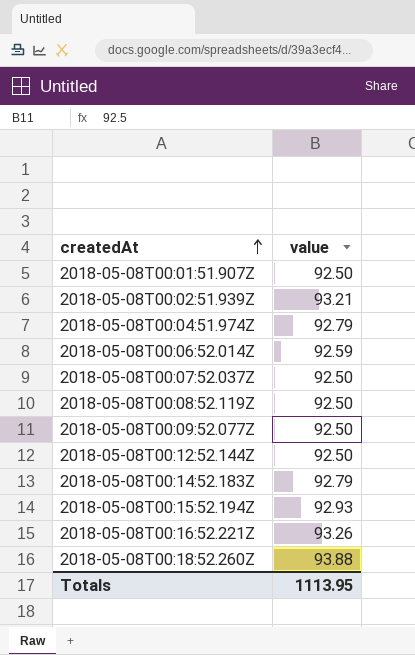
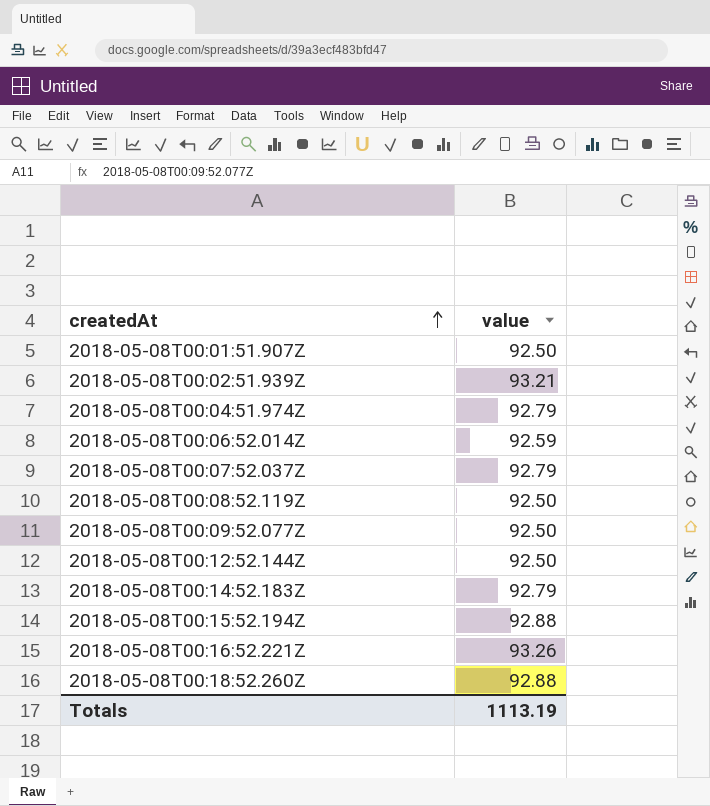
2018-05-08T00:07:52.037Z | value: 92.50 -> 92.79
2018-05-08T00:15:52.194Z | value: 92.93 -> 92.88
2018-05-08T00:18:52.260Z | value: 93.88 -> 92.88
Totals | value: 1113.95 -> 1113.19

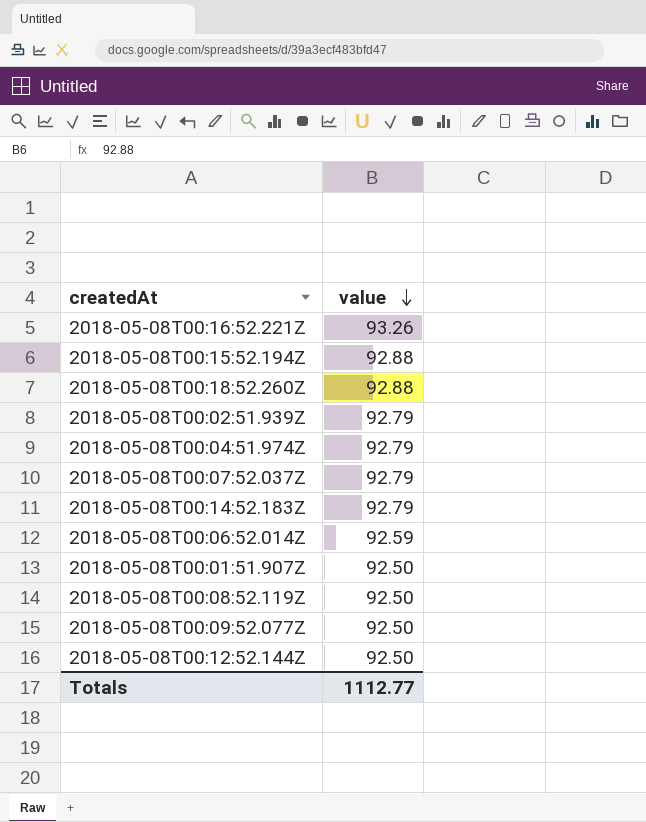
row order: createdAt ascending -> value descending
2018-05-08T00:02:51.939Z | value: 93.21 -> 92.79
Totals | value: 1113.19 -> 1112.77

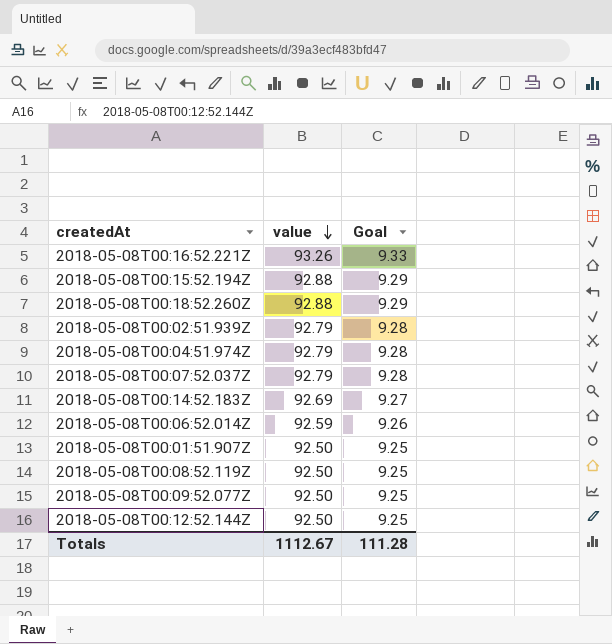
column Goal | formula: none -> [value] * 0.1
2018-05-08T00:14:52.183Z | value: 92.79 -> 92.69
Totals | value: 1112.77 -> 1112.67

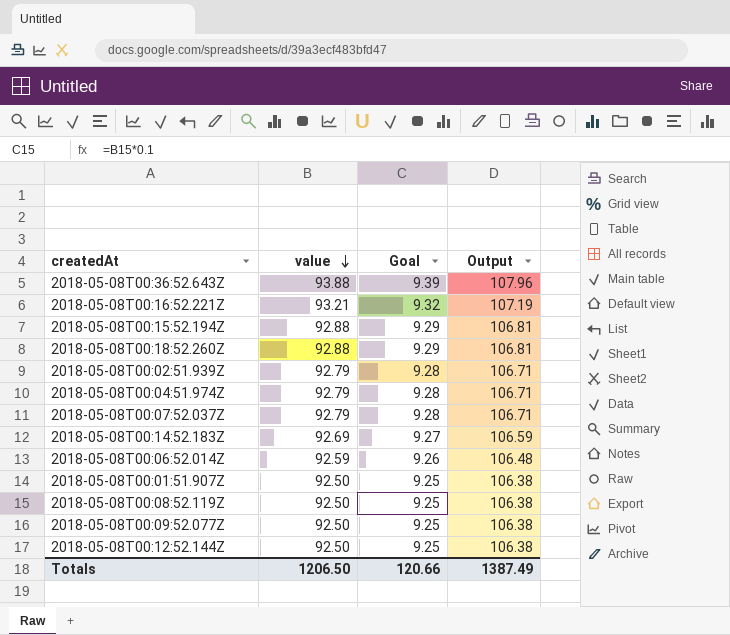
column Output | formula: none -> [value] * 1.15
row 2018-05-08T00:36:52.643Z: none -> 93.88 | 9.39 | 107.96
2018-05-08T00:16:52.221Z | value: 93.26 -> 93.21
2018-05-08T00:16:52.221Z | Goal: 9.33 -> 9.32
Totals | value: 1112.67 -> 1206.50
Totals | Goal: 111.28 -> 120.66

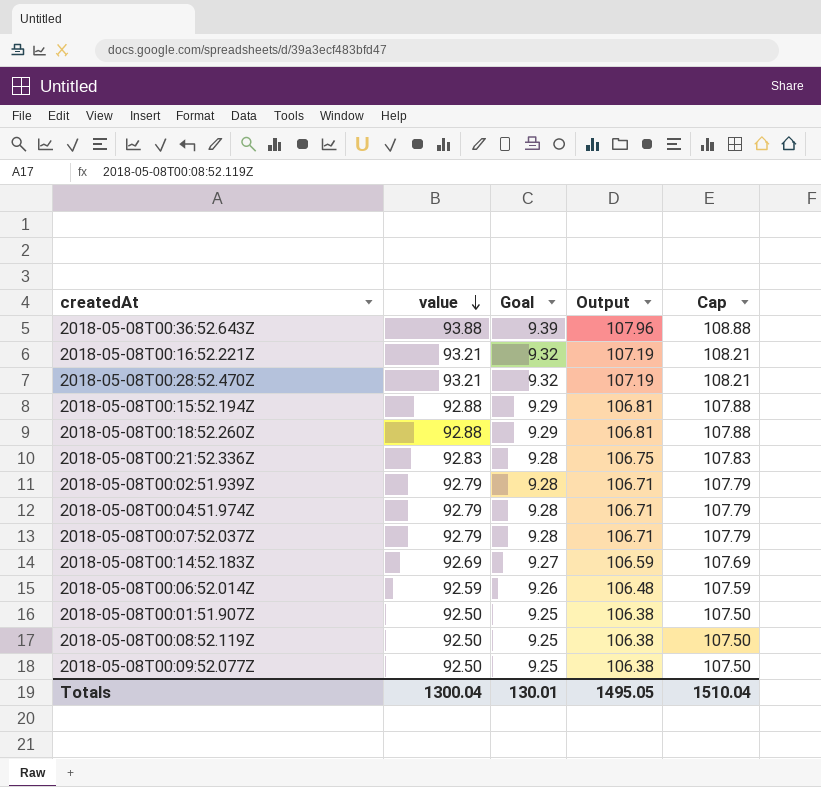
column Cap | formula: none -> [value] + 15
row 2018-05-08T00:12:52.144Z: 92.50 | 9.25 | 106.38 -> none
row 2018-05-08T00:28:52.470Z: none -> 93.21 | 9.32 | 107.19 | 108.21
row 2018-05-08T00:21:52.336Z: none -> 92.83 | 9.28 | 106.75 | 107.83
Totals | value: 1206.50 -> 1300.04
Totals | Goal: 120.66 -> 130.01
Totals | Output: 1387.49 -> 1495.05

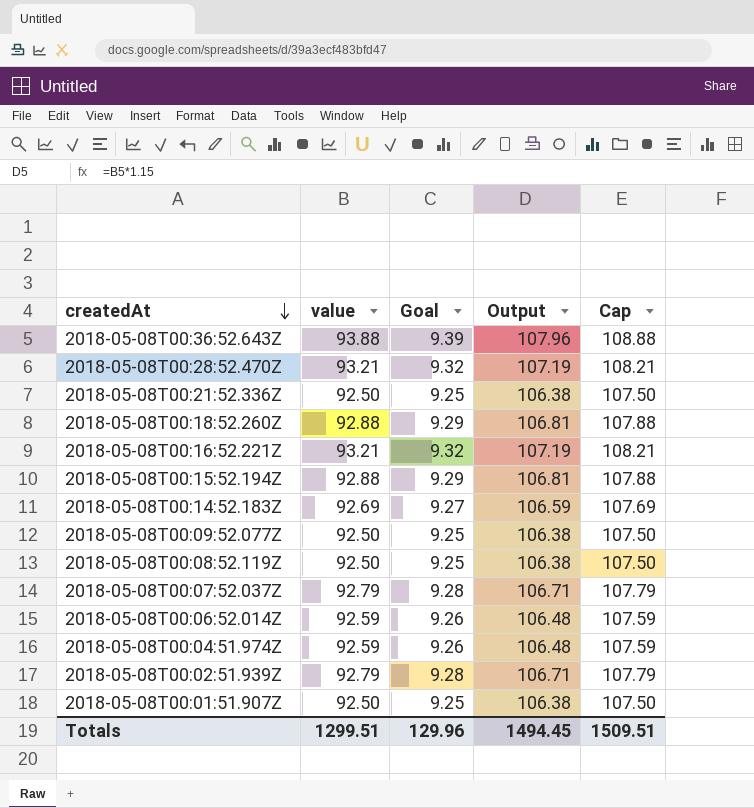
row order: value descending -> createdAt descending
2018-05-08T00:21:52.336Z | value: 92.83 -> 92.50
2018-05-08T00:21:52.336Z | Goal: 9.28 -> 9.25
2018-05-08T00:21:52.336Z | Output: 106.75 -> 106.38
2018-05-08T00:21:52.336Z | Cap: 107.83 -> 107.50
2018-05-08T00:04:51.974Z | value: 92.79 -> 92.59
2018-05-08T00:04:51.974Z | Goal: 9.28 -> 9.26
2018-05-08T00:04:51.974Z | Output: 106.71 -> 106.48
2018-05-08T00:04:51.974Z | Cap: 107.79 -> 107.59
Totals | value: 1300.04 -> 1299.51
Totals | Goal: 130.01 -> 129.96
Totals | Output: 1495.05 -> 1494.45
Totals | Cap: 1510.04 -> 1509.51

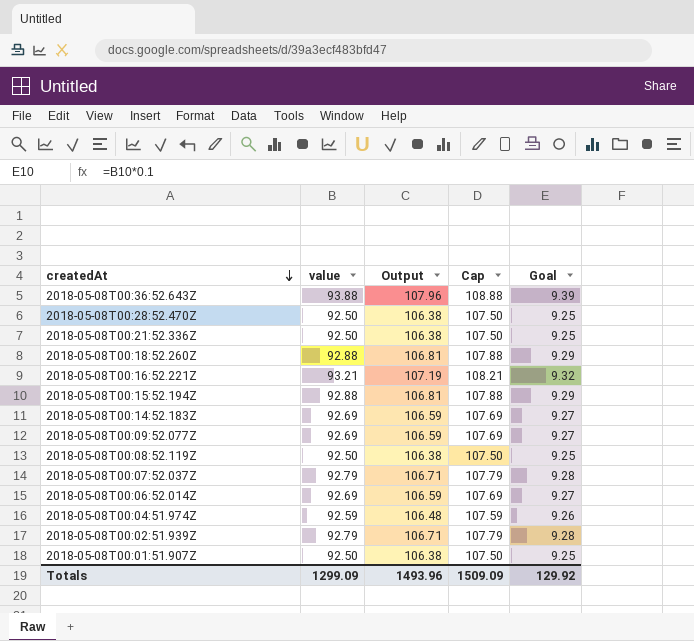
column Goal | position: 3 -> 5
2018-05-08T00:28:52.470Z | value: 93.21 -> 92.50
2018-05-08T00:28:52.470Z | Output: 107.19 -> 106.38
2018-05-08T00:28:52.470Z | Cap: 108.21 -> 107.50
2018-05-08T00:28:52.470Z | Goal: 9.32 -> 9.25
2018-05-08T00:09:52.077Z | value: 92.50 -> 92.69
2018-05-08T00:09:52.077Z | Output: 106.38 -> 106.59
2018-05-08T00:09:52.077Z | Cap: 107.50 -> 107.69
2018-05-08T00:09:52.077Z | Goal: 9.25 -> 9.27
2018-05-08T00:06:52.014Z | value: 92.59 -> 92.69
2018-05-08T00:06:52.014Z | Output: 106.48 -> 106.59
2018-05-08T00:06:52.014Z | Cap: 107.59 -> 107.69
2018-05-08T00:06:52.014Z | Goal: 9.26 -> 9.27
Totals | value: 1299.51 -> 1299.09
Totals | Output: 1494.45 -> 1493.96
Totals | Cap: 1509.51 -> 1509.09
Totals | Goal: 129.96 -> 129.92

